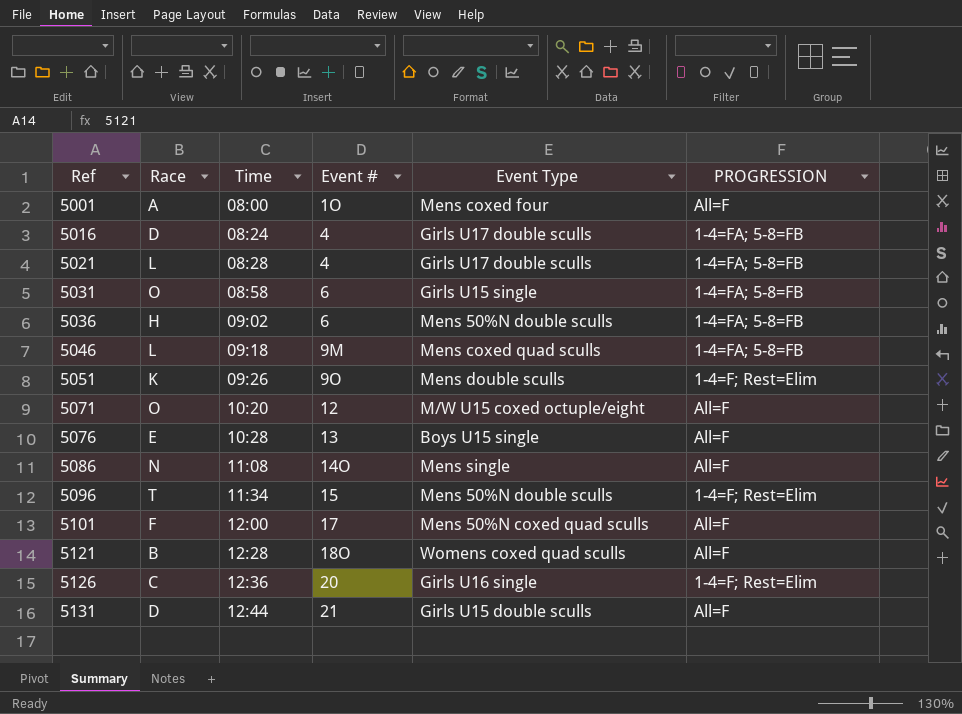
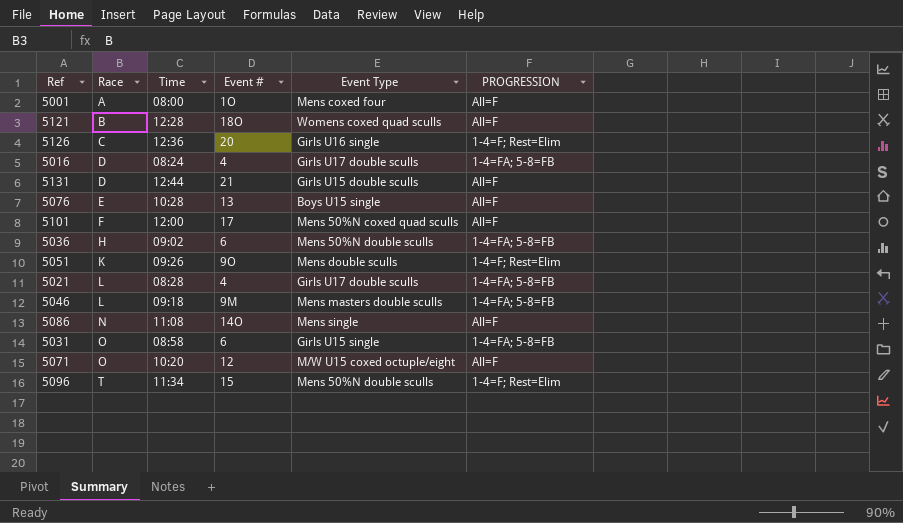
row order: Ref ascending -> Race ascending
5046 | Event Type: Mens coxed quad sculls -> Mens masters double sculls

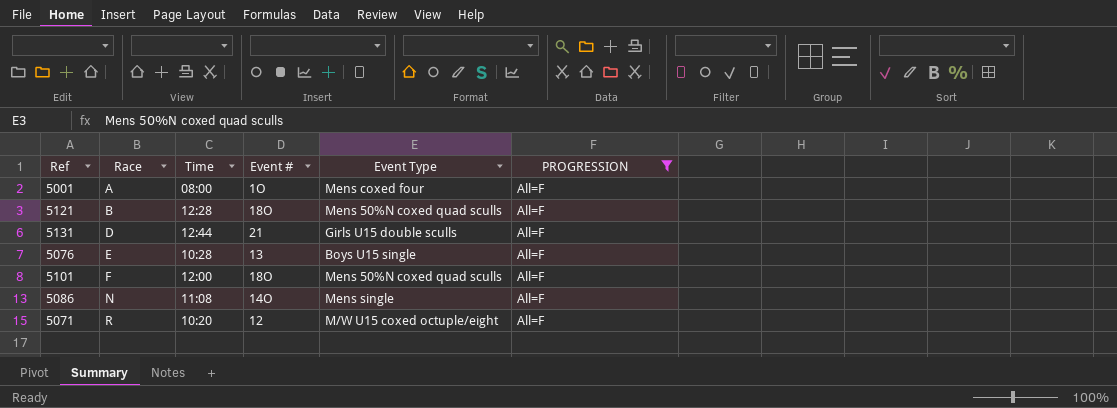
filter: none -> PROGRESSION = All=F
5121 | Event Type: Womens coxed quad sculls -> Mens 50%N coxed quad sculls
5101 | Event #: 17 -> 18O
5071 | Race: O -> R

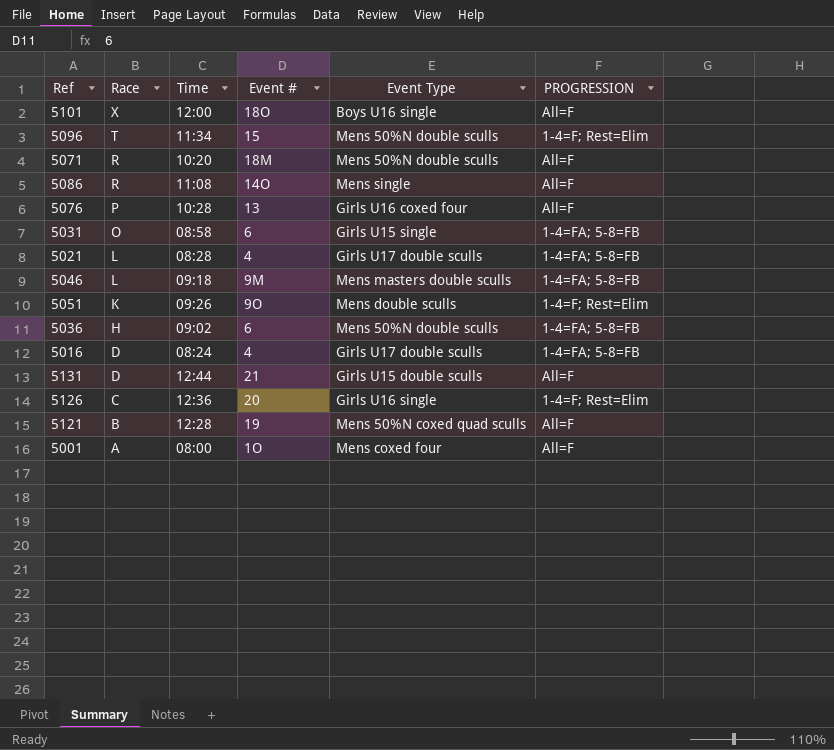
filter: PROGRESSION = All=F -> none
row order: Race ascending -> Race descending
5101 | Race: F -> X
5101 | Event Type: Mens 50%N coxed quad sculls -> Boys U16 single
5071 | Event #: 12 -> 18M
5071 | Event Type: M/W U15 coxed octuple/eight -> Mens 50%N double sculls
5086 | Race: N -> R
5076 | Race: E -> P
5076 | Event Type: Boys U15 single -> Girls U16 coxed four
5121 | Event #: 18O -> 19

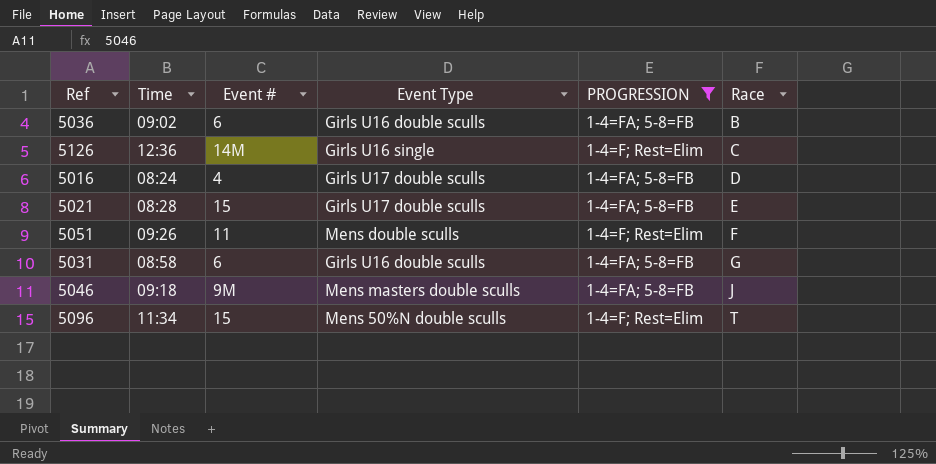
filter: none -> PROGRESSION != All=F
row order: Race descending -> Race ascending
column Race | position: 2 -> 6
5036 | Event Type: Mens 50%N double sculls -> Girls U16 double sculls
5036 | Race: H -> B
5126 | Event #: 20 -> 14M
5021 | Event #: 4 -> 15
5021 | Race: L -> E
5051 | Event #: 9O -> 11
5051 | Race: K -> F
5031 | Event Type: Girls U15 single -> Girls U16 double sculls
5031 | Race: O -> G
5046 | Race: L -> J

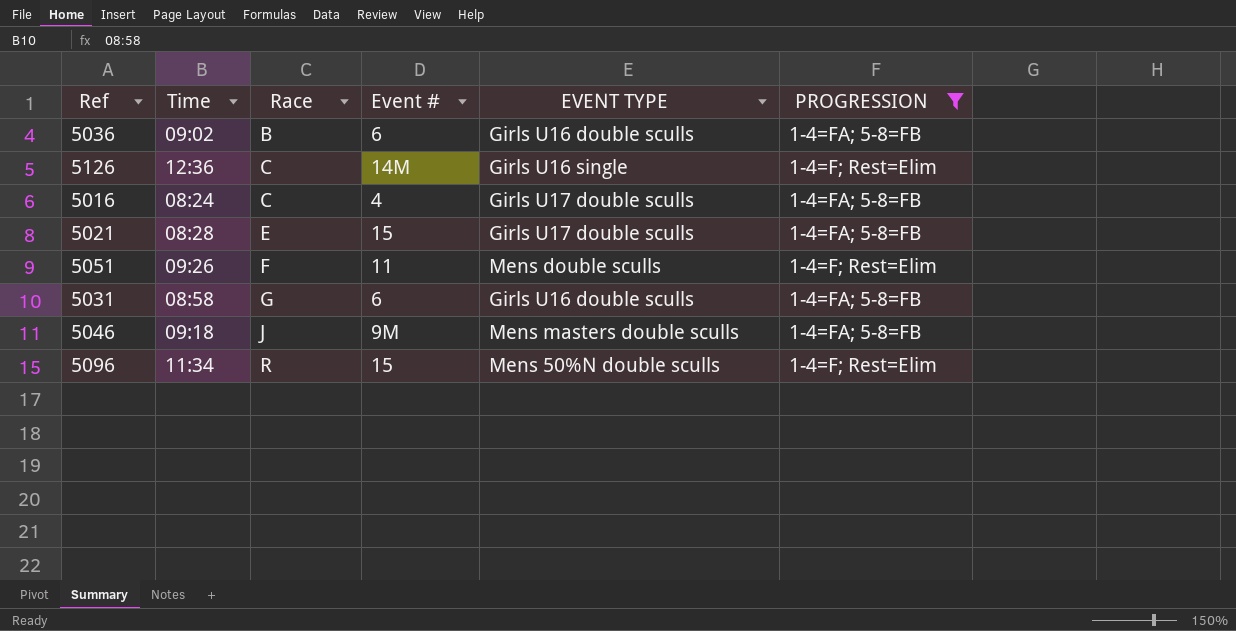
column Race | position: 6 -> 3
column name: Event Type -> EVENT TYPE
5016 | Race: D -> C
5096 | Race: T -> R

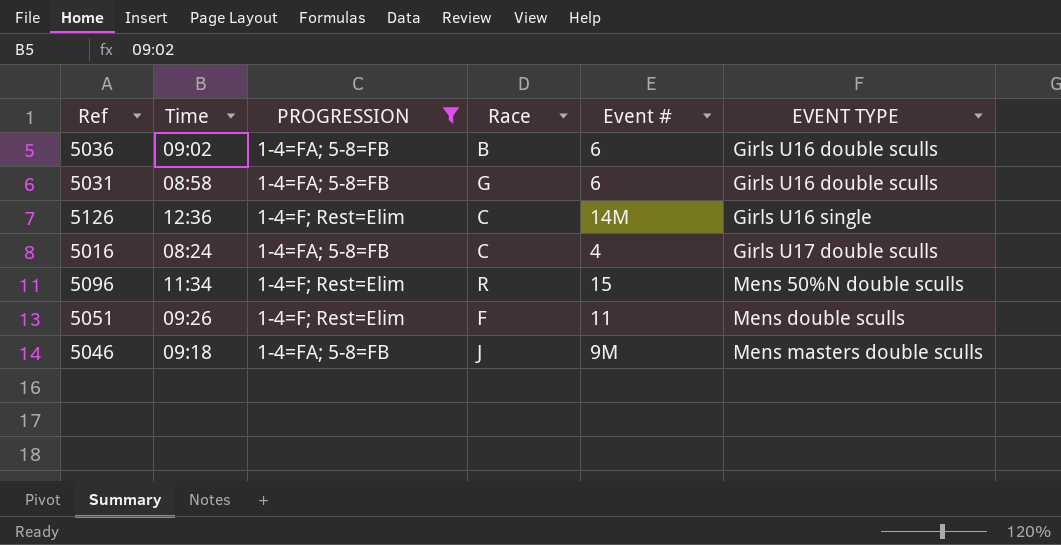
row order: Race ascending -> EVENT TYPE ascending
column PROGRESSION | position: 6 -> 3
row 5021: 08:28 | E | 15 | Girls U17 double sculls | 1-4=FA; 5-8=FB -> none

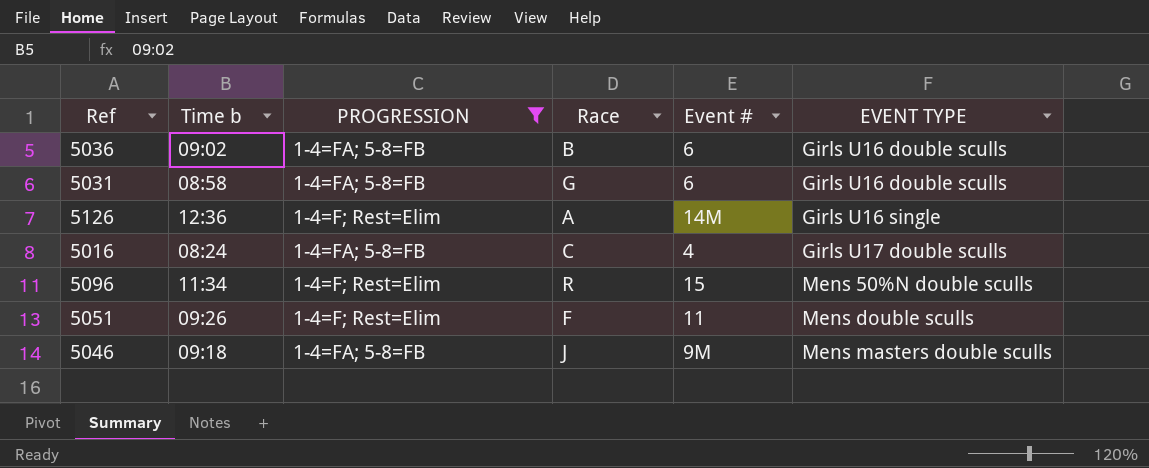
column name: Time -> Time b
5126 | Race: C -> A

